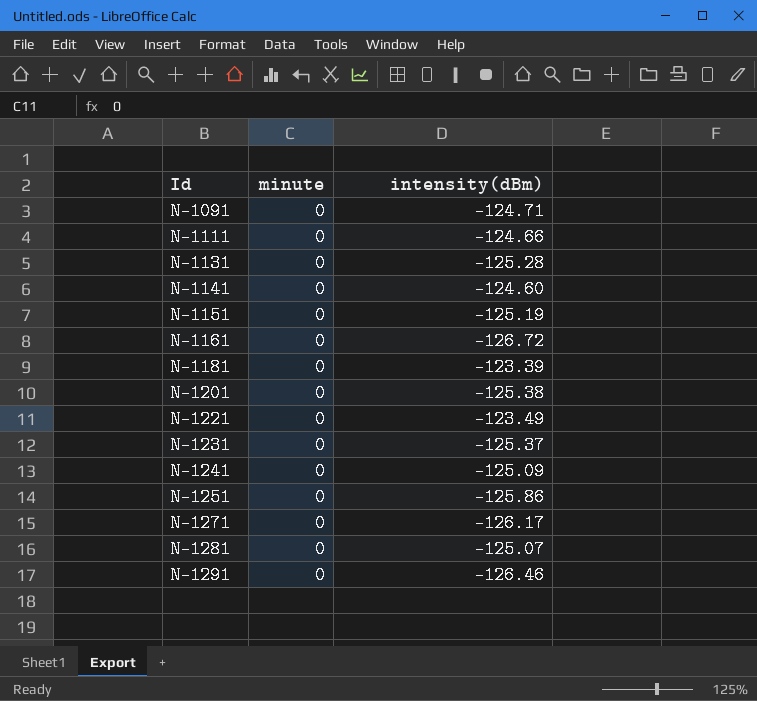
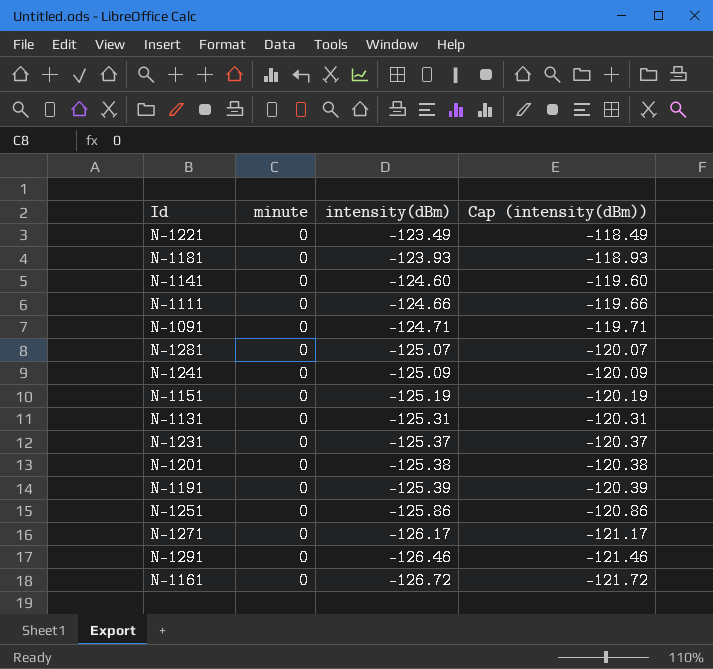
row order: Id ascending -> intensity(dBm) descending
column Cap (intensity(dBm)) | formula: none -> [intensity(dBm)] + 5
N-1181 | intensity(dBm): -123.39 -> -123.93
N-1131 | intensity(dBm): -125.28 -> -125.31
row N-1191: none -> 0 | -125.39 | -120.39

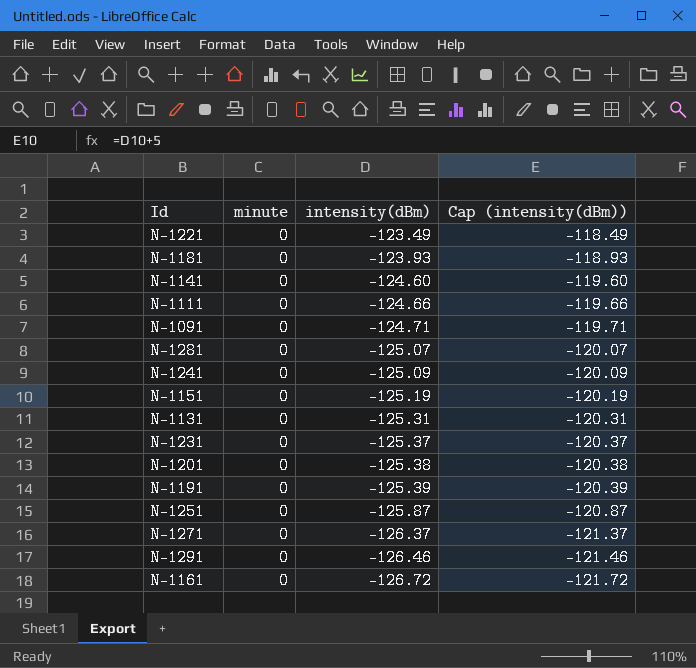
N-1251 | intensity(dBm): -125.86 -> -125.87
N-1251 | Cap (intensity(dBm)): -120.86 -> -120.87
N-1271 | intensity(dBm): -126.17 -> -126.37
N-1271 | Cap (intensity(dBm)): -121.17 -> -121.37

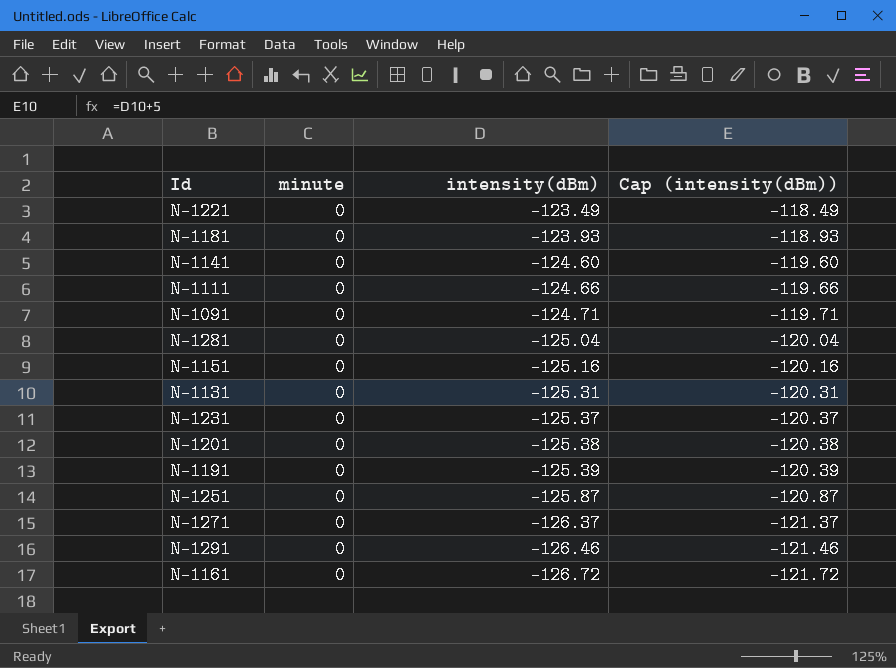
row N-1241: 0 | -125.09 | -120.09 -> none
N-1281 | intensity(dBm): -125.07 -> -125.04
N-1281 | Cap (intensity(dBm)): -120.07 -> -120.04
N-1151 | intensity(dBm): -125.19 -> -125.16
N-1151 | Cap (intensity(dBm)): -120.19 -> -120.16

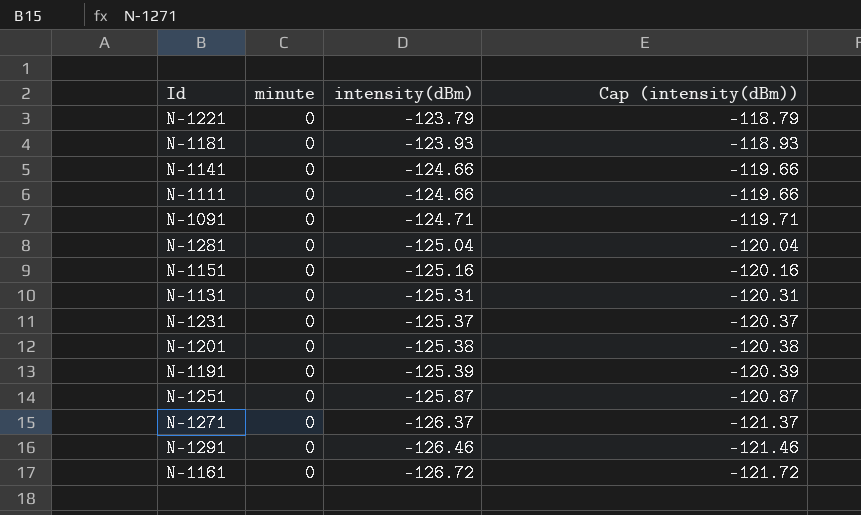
N-1221 | intensity(dBm): -123.49 -> -123.79
N-1221 | Cap (intensity(dBm)): -118.49 -> -118.79
N-1141 | intensity(dBm): -124.60 -> -124.66
N-1141 | Cap (intensity(dBm)): -119.60 -> -119.66

